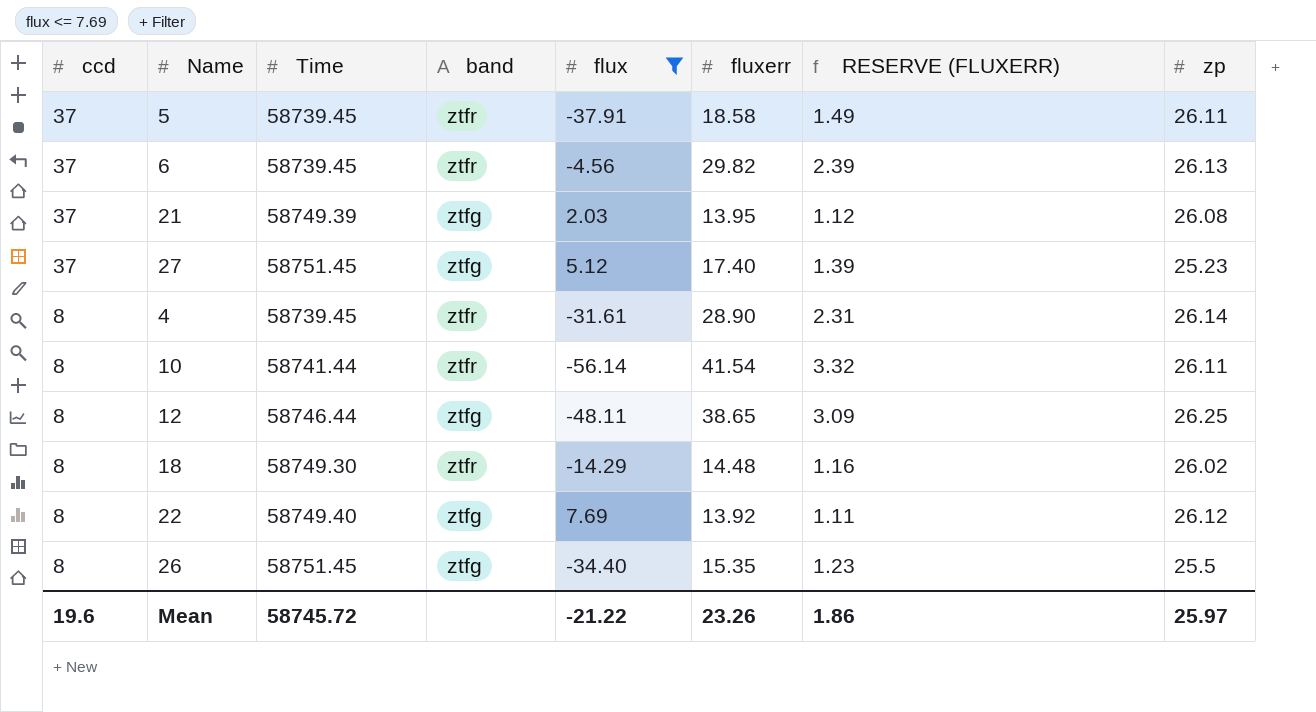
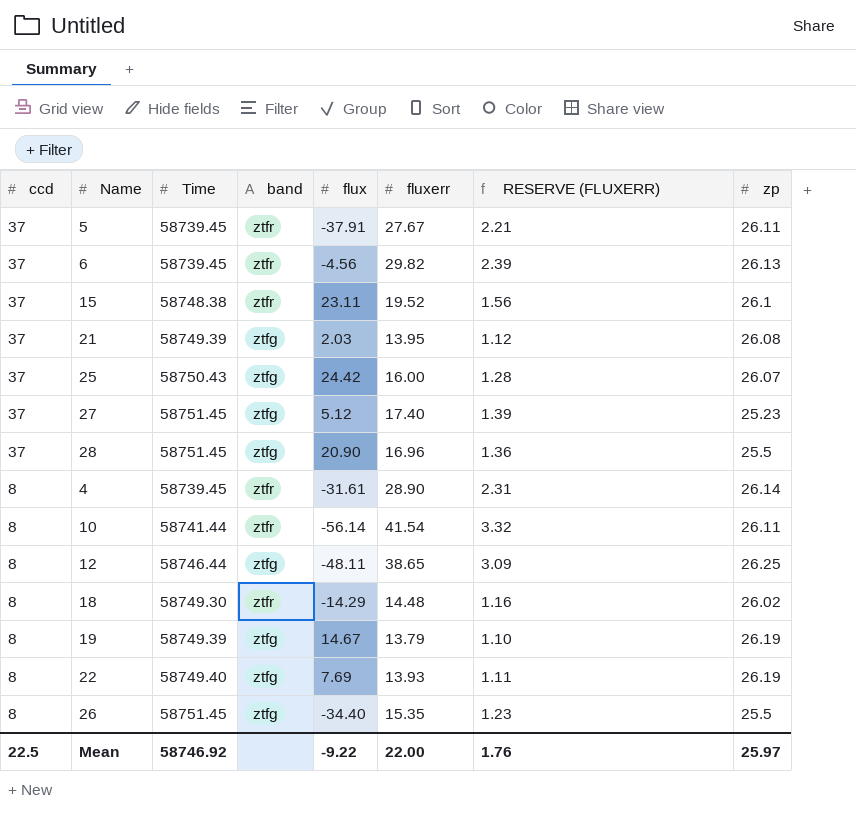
filter: flux <= 7.69 -> none
5 | fluxerr: 18.58 -> 27.67
5 | RESERVE (FLUXERR): 1.49 -> 2.21
22 | fluxerr: 13.92 -> 13.93
22 | zp: 26.12 -> 26.19
Mean | ccd: 19.6 -> 22.5
Mean | Time: 58745.72 -> 58746.92
Mean | flux: -21.22 -> -9.22
Mean | fluxerr: 23.26 -> 22.00
Mean | RESERVE (FLUXERR): 1.86 -> 1.76

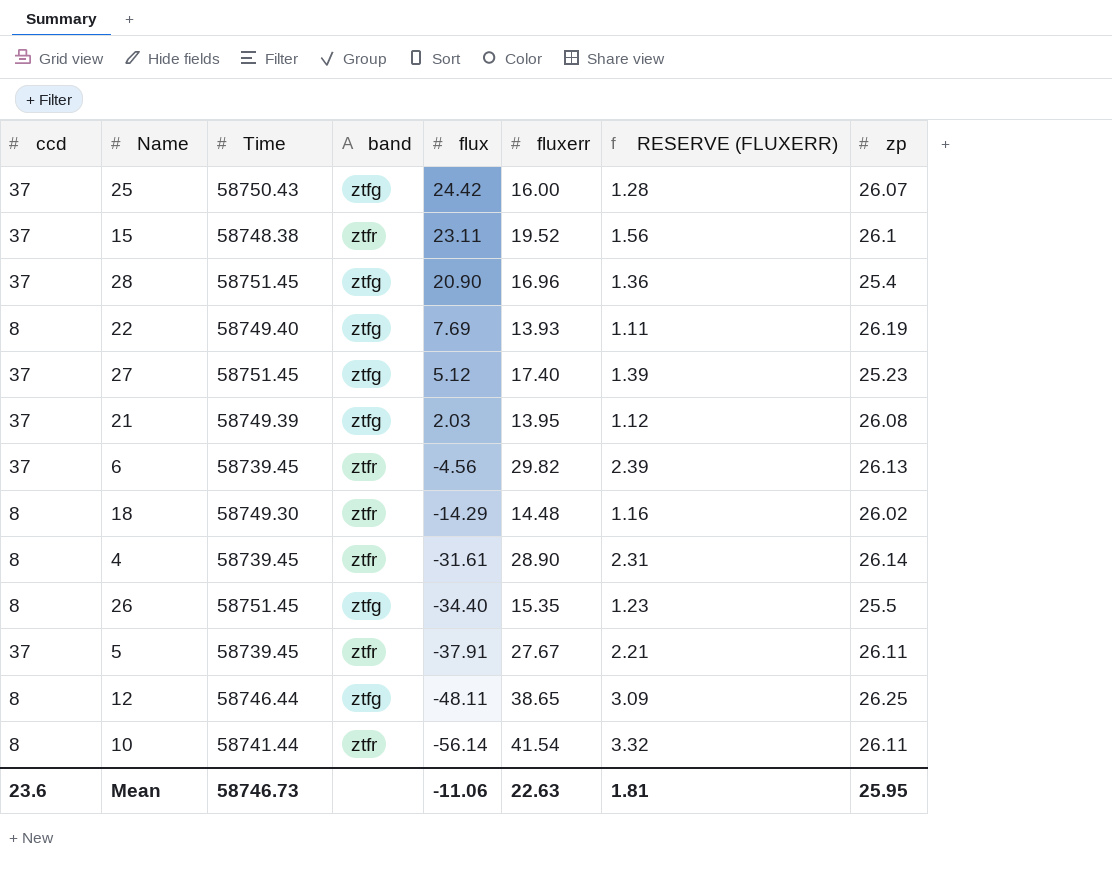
row order: ccd descending -> flux descending
row 19: 8 | 58749.39 | ztfg | 14.67 | 13.79 | 1.10 | 26.19 -> none
28 | zp: 25.5 -> 25.4
Mean | ccd: 22.5 -> 23.6
Mean | Time: 58746.92 -> 58746.73
Mean | flux: -9.22 -> -11.06
Mean | fluxerr: 22.00 -> 22.63
Mean | RESERVE (FLUXERR): 1.76 -> 1.81
Mean | zp: 25.97 -> 25.95

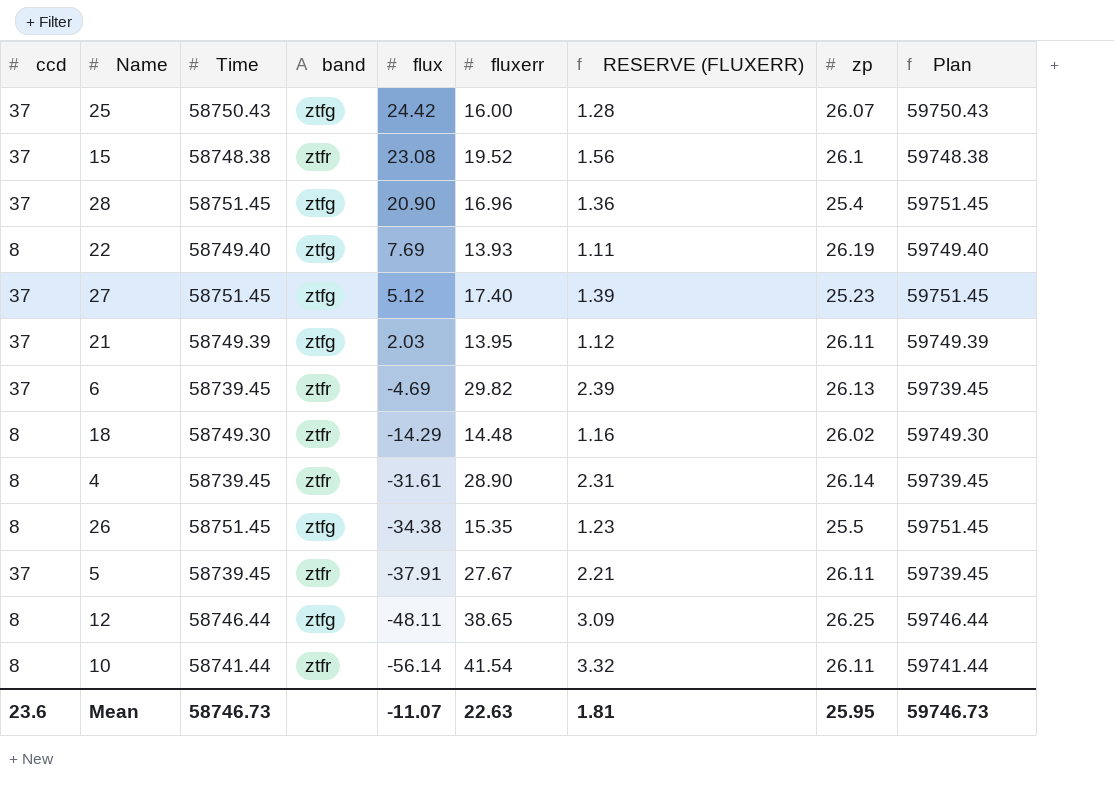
column Plan | formula: none -> [Time] + 1000
15 | flux: 23.11 -> 23.08
21 | zp: 26.08 -> 26.11
6 | flux: -4.56 -> -4.69
26 | flux: -34.40 -> -34.38
Mean | flux: -11.06 -> -11.07

